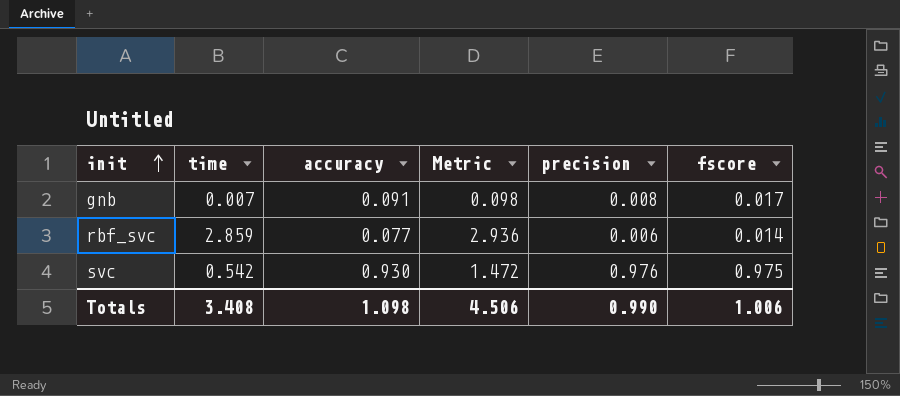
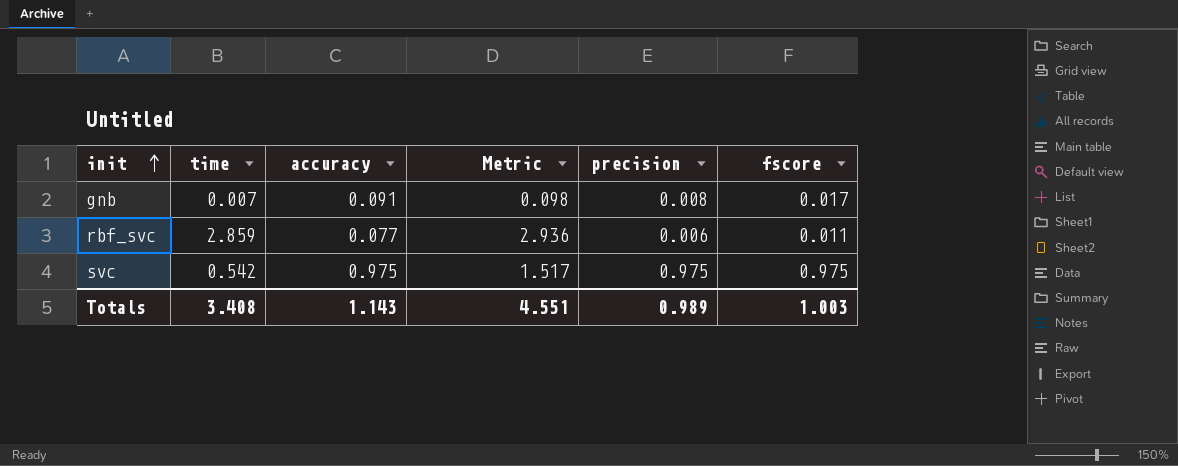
rbf_svc | fscore: 0.014 -> 0.011
svc | accuracy: 0.930 -> 0.975
svc | Metric: 1.472 -> 1.517
svc | precision: 0.976 -> 0.975
Totals | accuracy: 1.098 -> 1.143
Totals | Metric: 4.506 -> 4.551
Totals | precision: 0.990 -> 0.989
Totals | fscore: 1.006 -> 1.003

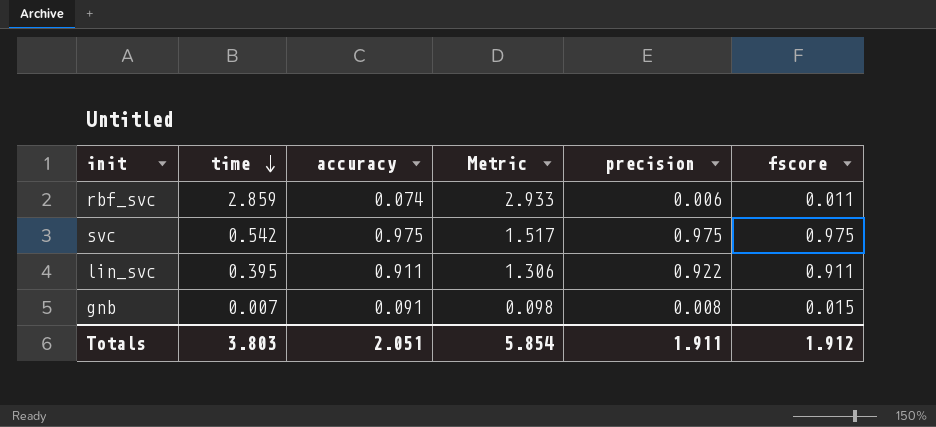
row order: init ascending -> time descending
rbf_svc | accuracy: 0.077 -> 0.074
rbf_svc | Metric: 2.936 -> 2.933
row lin_svc: none -> 0.395 | 0.911 | 1.306 | 0.922 | 0.911
gnb | fscore: 0.017 -> 0.015
Totals | time: 3.408 -> 3.803
Totals | accuracy: 1.143 -> 2.051
Totals | Metric: 4.551 -> 5.854
Totals | precision: 0.989 -> 1.911
Totals | fscore: 1.003 -> 1.912

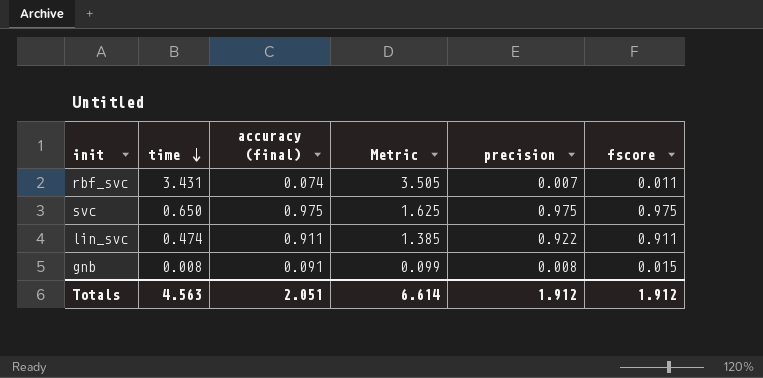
column name: accuracy -> accuracy (final)
rbf_svc | time: 2.859 -> 3.431
rbf_svc | Metric: 2.933 -> 3.505
rbf_svc | precision: 0.006 -> 0.007
svc | time: 0.542 -> 0.650
svc | Metric: 1.517 -> 1.625
lin_svc | time: 0.395 -> 0.474
lin_svc | Metric: 1.306 -> 1.385
gnb | time: 0.007 -> 0.008
gnb | Metric: 0.098 -> 0.099
Totals | time: 3.803 -> 4.563
Totals | Metric: 5.854 -> 6.614
Totals | precision: 1.911 -> 1.912

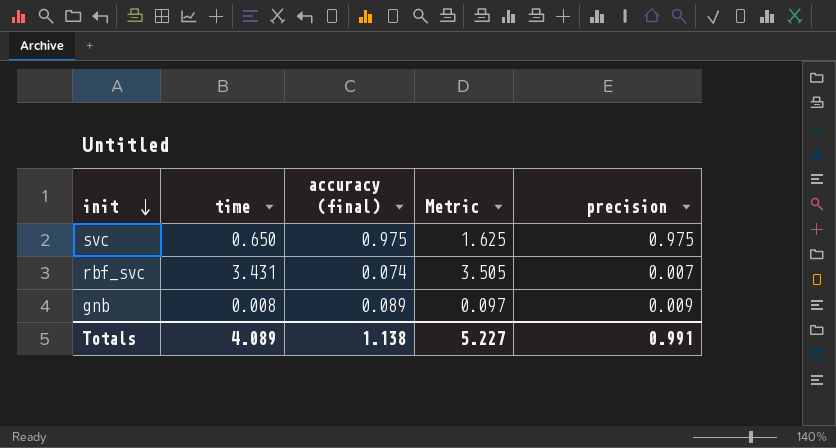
row order: time descending -> init descending
column fscore | position: 6 -> none
row lin_svc: 0.474 | 0.911 | 1.385 | 0.922 | 0.911 -> none
gnb | accuracy (final): 0.091 -> 0.089
gnb | Metric: 0.099 -> 0.097
gnb | precision: 0.008 -> 0.009
Totals | time: 4.563 -> 4.089
Totals | accuracy (final): 2.051 -> 1.138
Totals | Metric: 6.614 -> 5.227
Totals | precision: 1.912 -> 0.991

